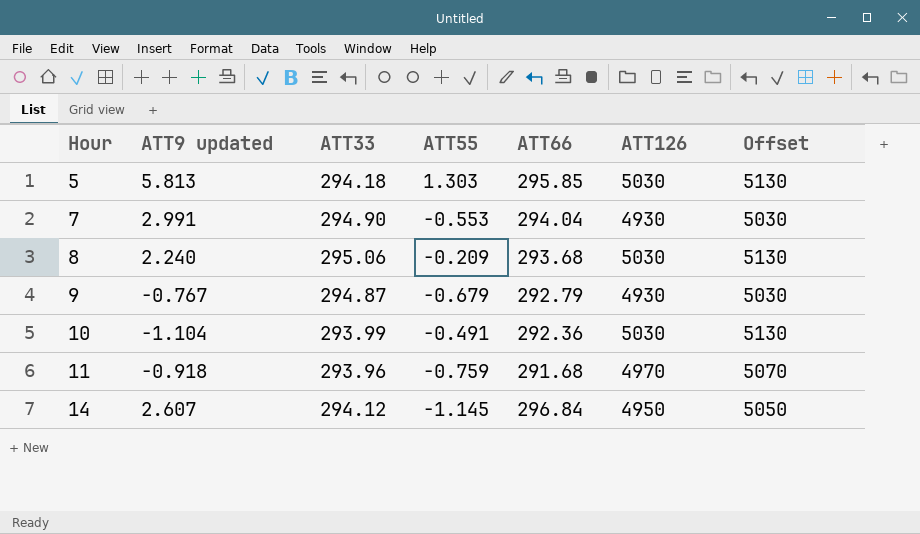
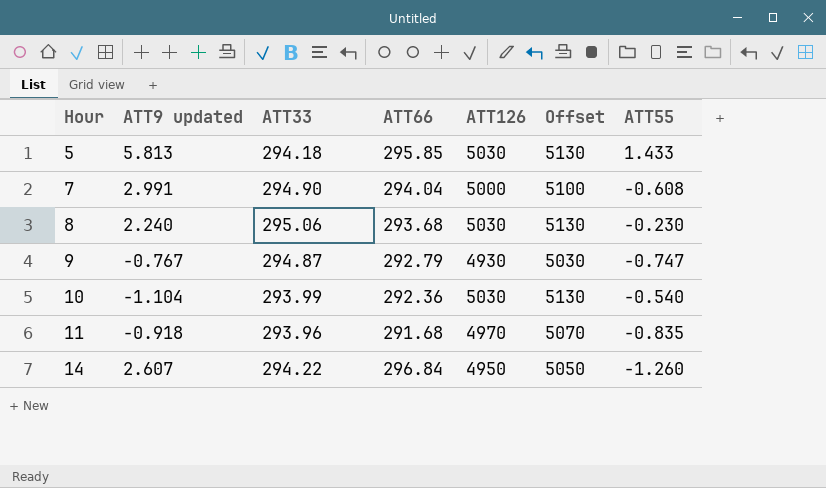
column ATT55 | position: 4 -> 7
5 | ATT55: 1.303 -> 1.433
7 | ATT126: 4930 -> 5000
7 | Offset: 5030 -> 5100
7 | ATT55: -0.553 -> -0.608
8 | ATT55: -0.209 -> -0.230
9 | ATT55: -0.679 -> -0.747
10 | ATT55: -0.491 -> -0.540
11 | ATT55: -0.759 -> -0.835
14 | ATT33: 294.12 -> 294.22
14 | ATT55: -1.145 -> -1.260

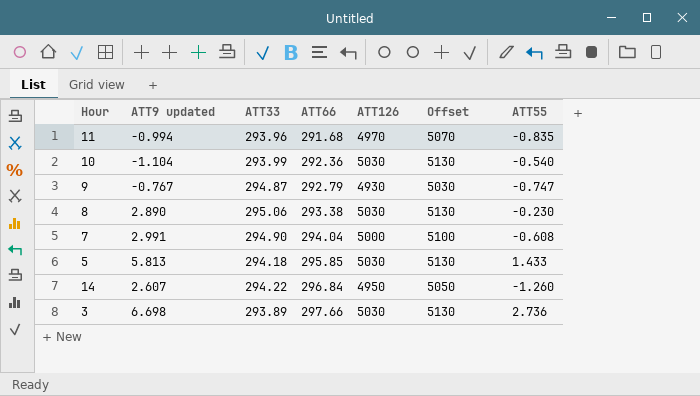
row order: Hour ascending -> ATT66 ascending
11 | ATT9 updated: -0.918 -> -0.994
8 | ATT9 updated: 2.240 -> 2.890
8 | ATT66: 293.68 -> 293.38
row 3: none -> 6.698 | 293.89 | 297.66 | 5030 | 5130 | 2.736

